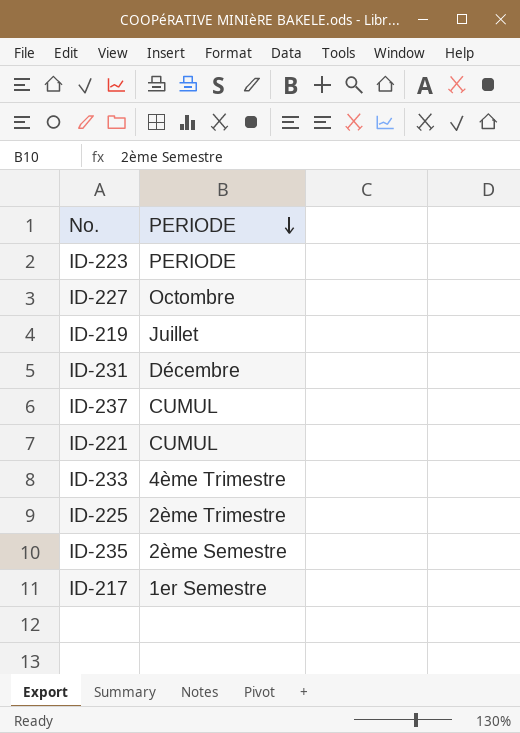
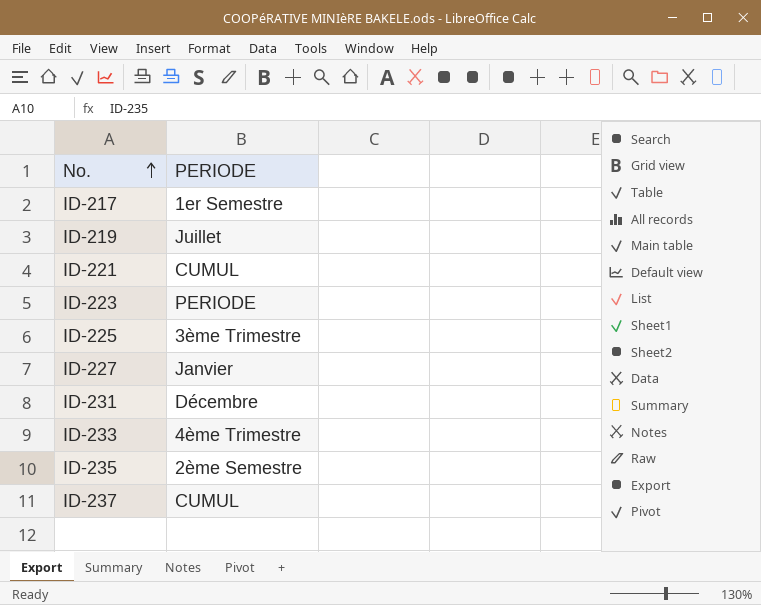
row order: PERIODE descending -> No. ascending
ID-225 | PERIODE: 2ème Trimestre -> 3ème Trimestre
ID-227 | PERIODE: Octombre -> Janvier

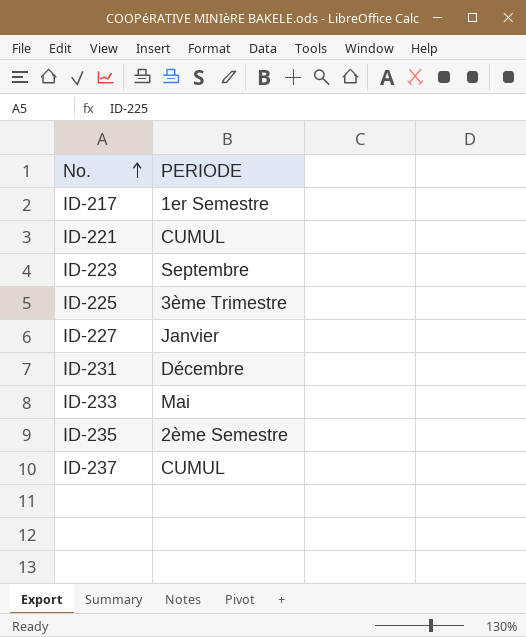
row ID-219: Juillet -> none
ID-223 | PERIODE: PERIODE -> Septembre
ID-233 | PERIODE: 4ème Trimestre -> Mai

